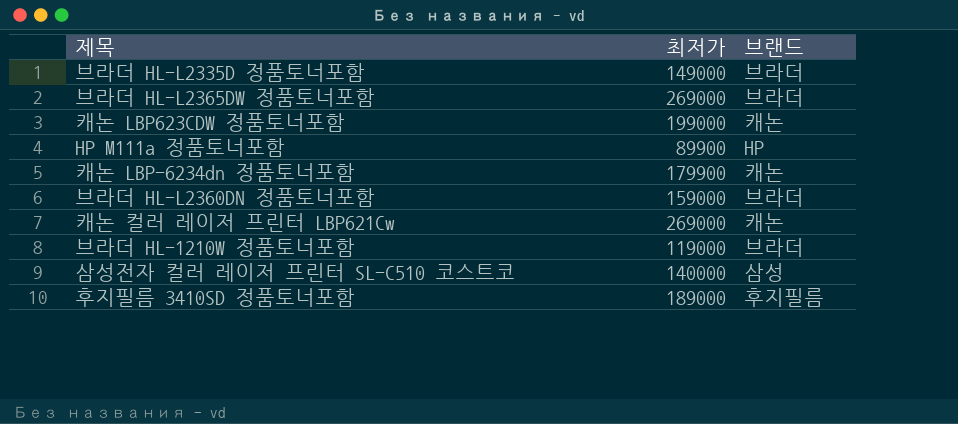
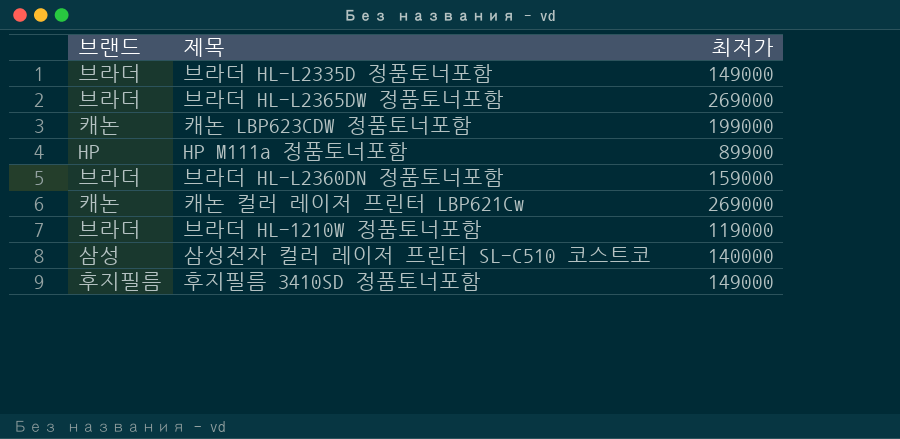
column 브랜드 | position: 3 -> 1
row 캐논 LBP-6234dn 정품토너포함: 179900 | 캐논 -> none
후지필름 3410SD 정품토너포함 | 최저가: 189000 -> 149000

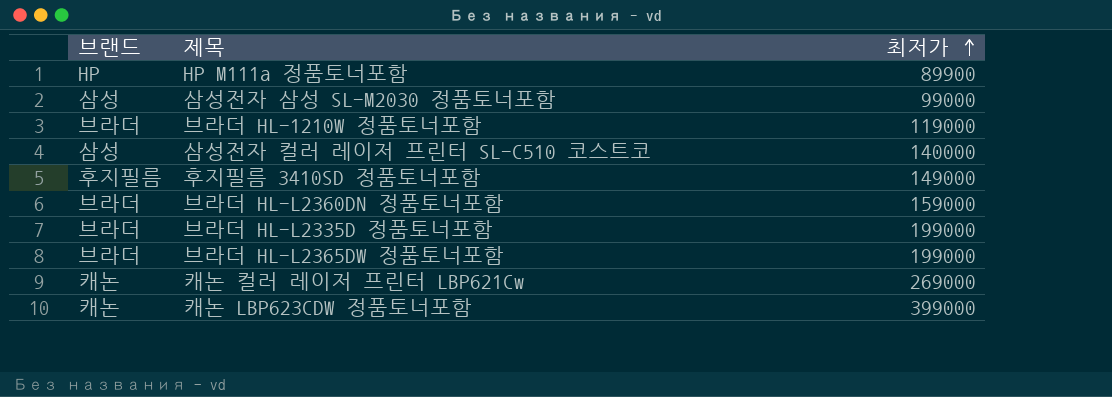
row order: none -> 최저가 ascending
row 삼성전자 삼성 SL-M2030 정품토너포함: none -> 삼성 | 99000
브라더 HL-L2335D 정품토너포함 | 최저가: 149000 -> 199000
브라더 HL-L2365DW 정품토너포함 | 최저가: 269000 -> 199000
캐논 LBP623CDW 정품토너포함 | 최저가: 199000 -> 399000

